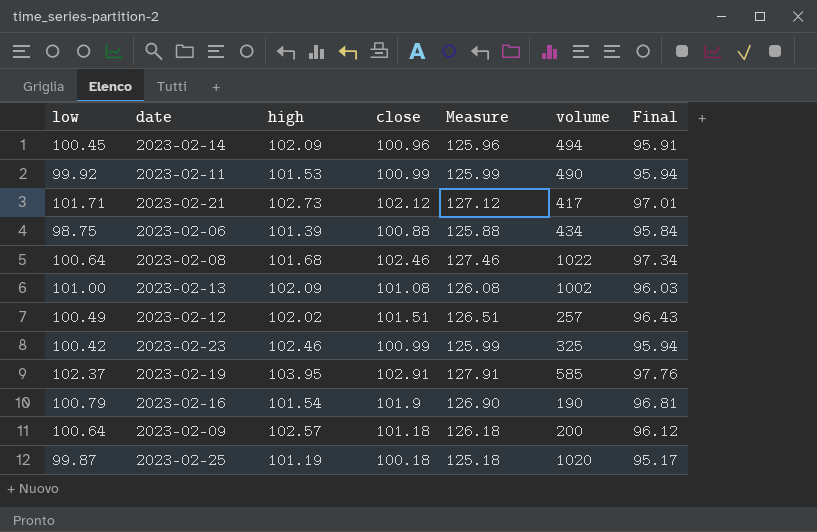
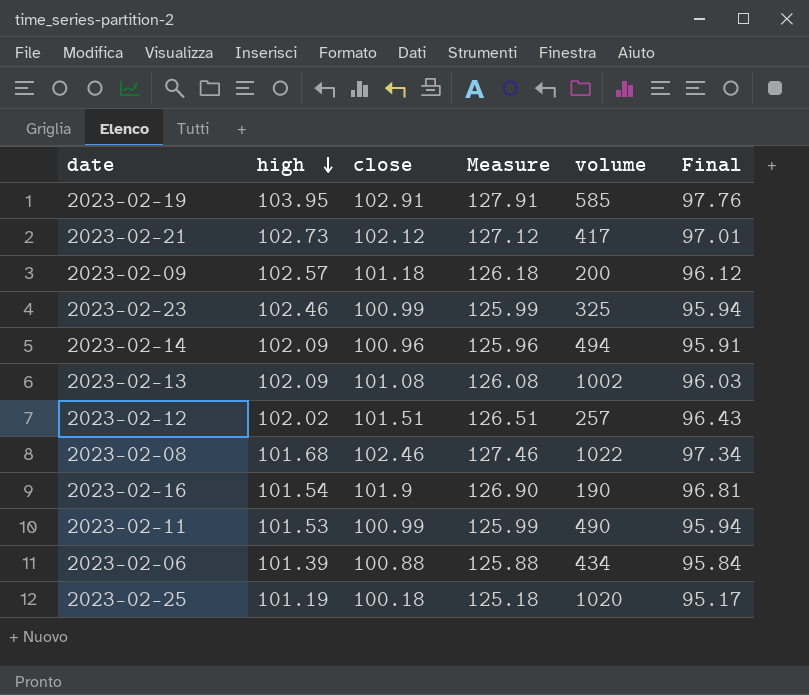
row order: none -> high descending
column low | position: 1 -> none

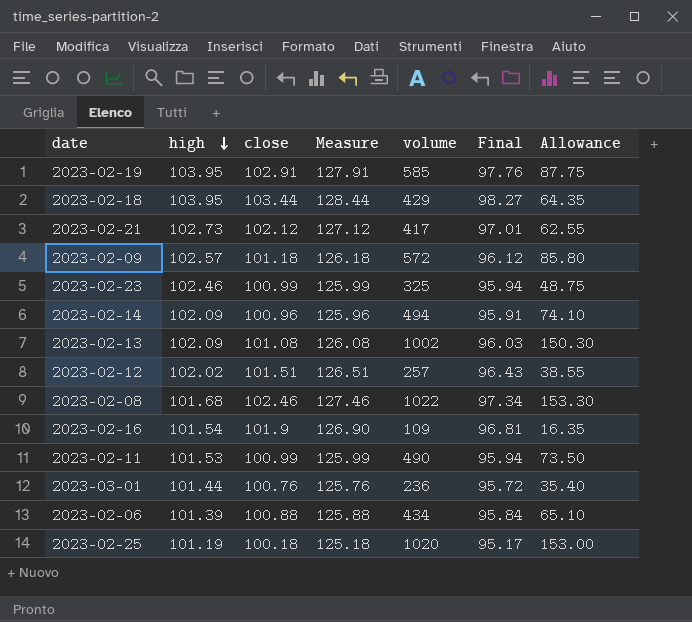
column Allowance | formula: none -> [volume] * 0.15
row 2023-02-18: none -> 103.95 | 103.44 | 128.44 | 429 | 98.27 | 64.35
2023-02-09 | volume: 200 -> 572
2023-02-16 | volume: 190 -> 109
row 2023-03-01: none -> 101.44 | 100.76 | 125.76 | 236 | 95.72 | 35.40

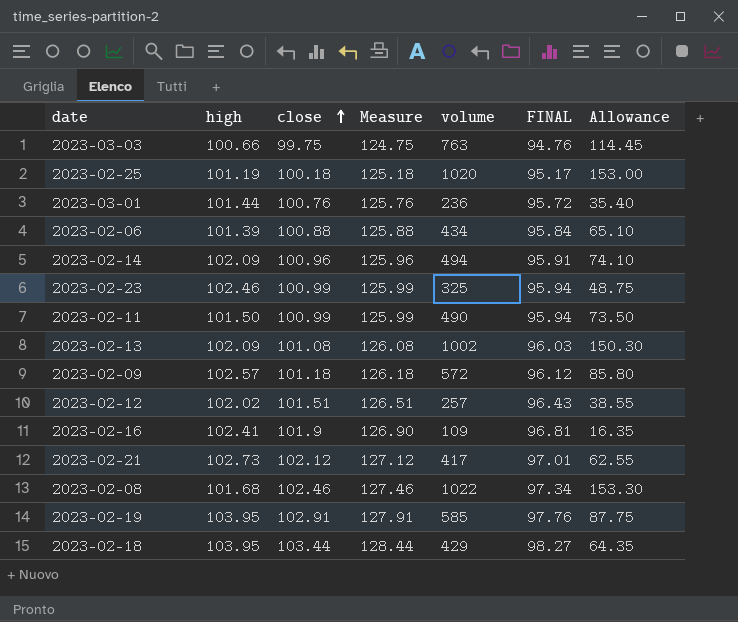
row order: high descending -> close ascending
column name: Final -> FINAL
row 2023-03-03: none -> 100.66 | 99.75 | 124.75 | 763 | 94.76 | 114.45
2023-02-11 | high: 101.53 -> 101.50
2023-02-16 | high: 101.54 -> 102.41

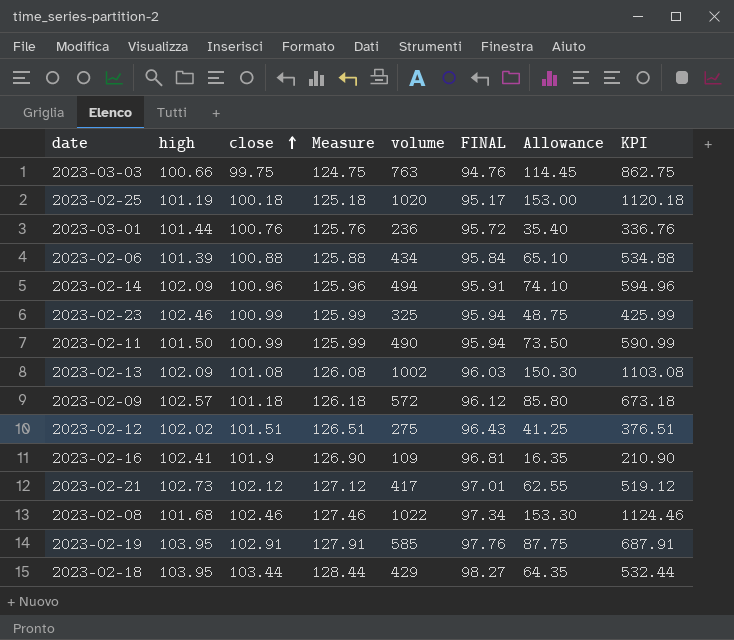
column KPI | formula: none -> [close] + [volume]
2023-02-12 | volume: 257 -> 275
2023-02-12 | Allowance: 38.55 -> 41.25

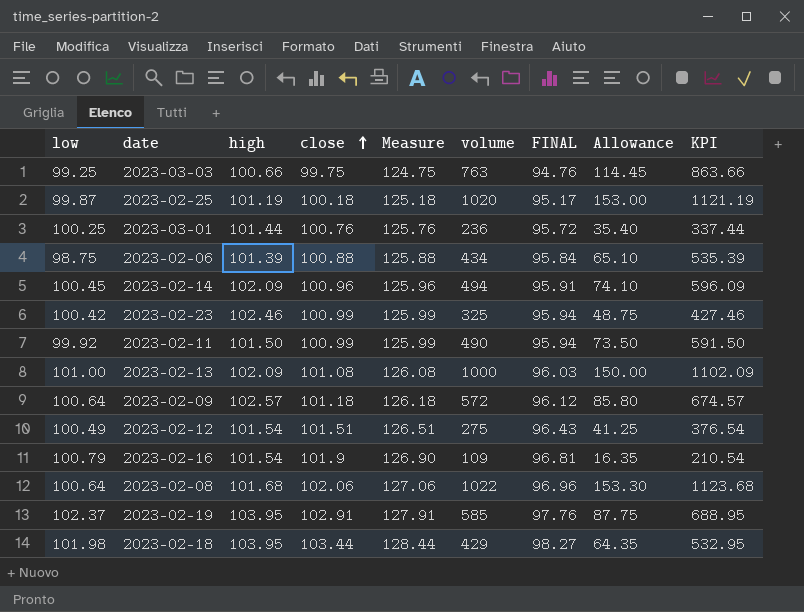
column low | position: none -> 1
column KPI | formula: [close] + [volume] -> [high] + [volume]
row 2023-02-21: 102.73 | 102.12 | 127.12 | 417 | 97.01 | 62.55 | 519.12 -> none
2023-02-13 | volume: 1002 -> 1000
2023-02-13 | Allowance: 150.30 -> 150.00
2023-02-12 | high: 102.02 -> 101.54
2023-02-16 | high: 102.41 -> 101.54
2023-02-08 | close: 102.46 -> 102.06
2023-02-08 | Measure: 127.46 -> 127.06
2023-02-08 | FINAL: 97.34 -> 96.96

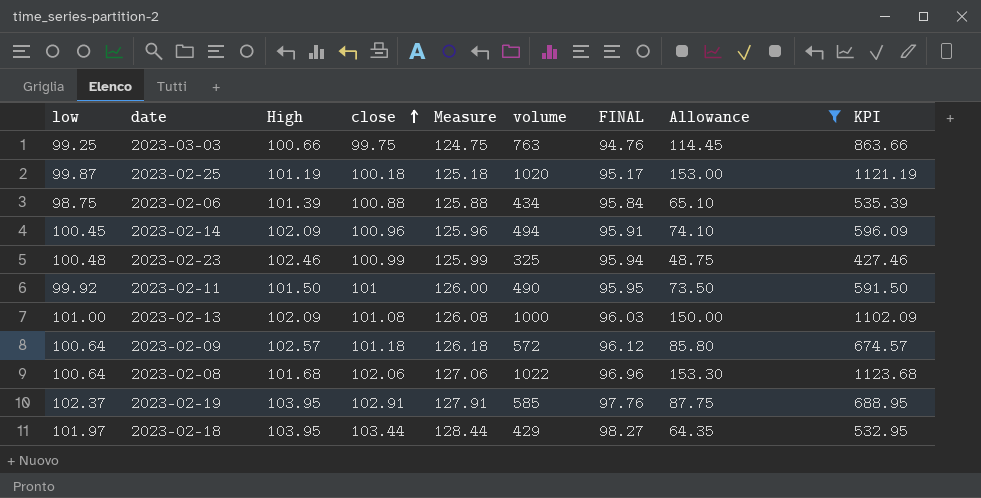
filter: none -> Allowance >= 48.75
column name: high -> High
2023-02-23 | low: 100.42 -> 100.48
2023-02-11 | close: 100.99 -> 101
2023-02-11 | Measure: 125.99 -> 126.00
2023-02-11 | FINAL: 95.94 -> 95.95
2023-02-18 | low: 101.98 -> 101.97

